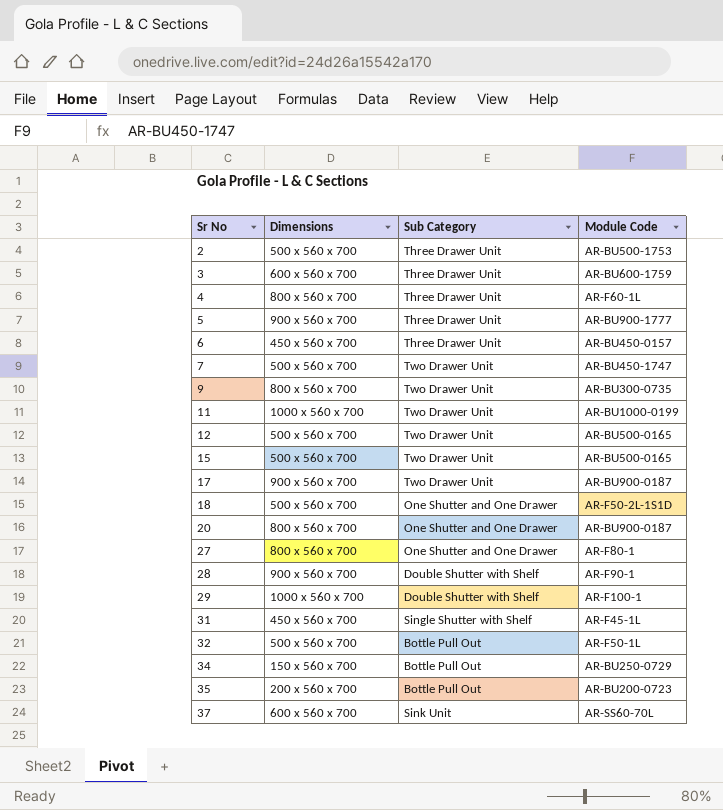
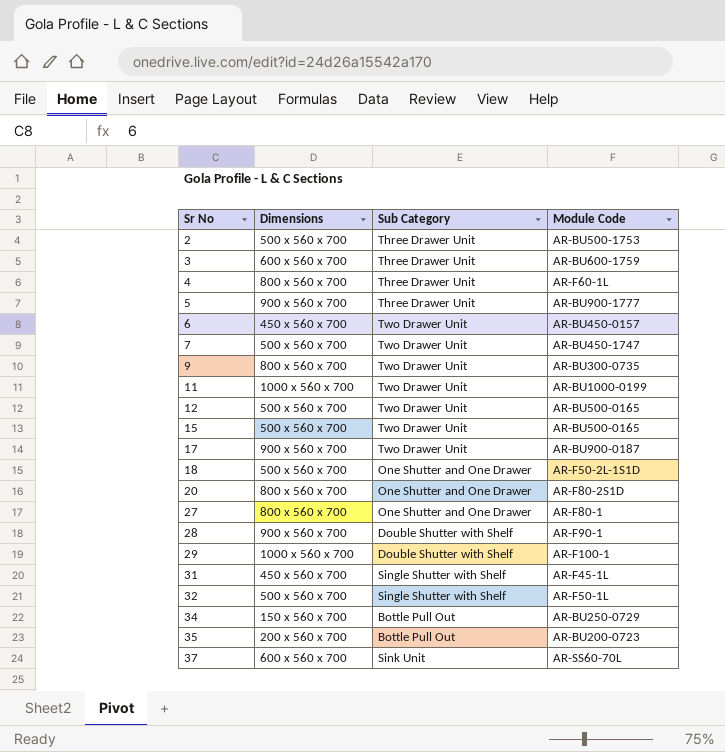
6 | Sub Category: Three Drawer Unit -> Two Drawer Unit
20 | Module Code: AR-BU900-0187 -> AR-F80-2S1D
32 | Sub Category: Bottle Pull Out -> Single Shutter with Shelf

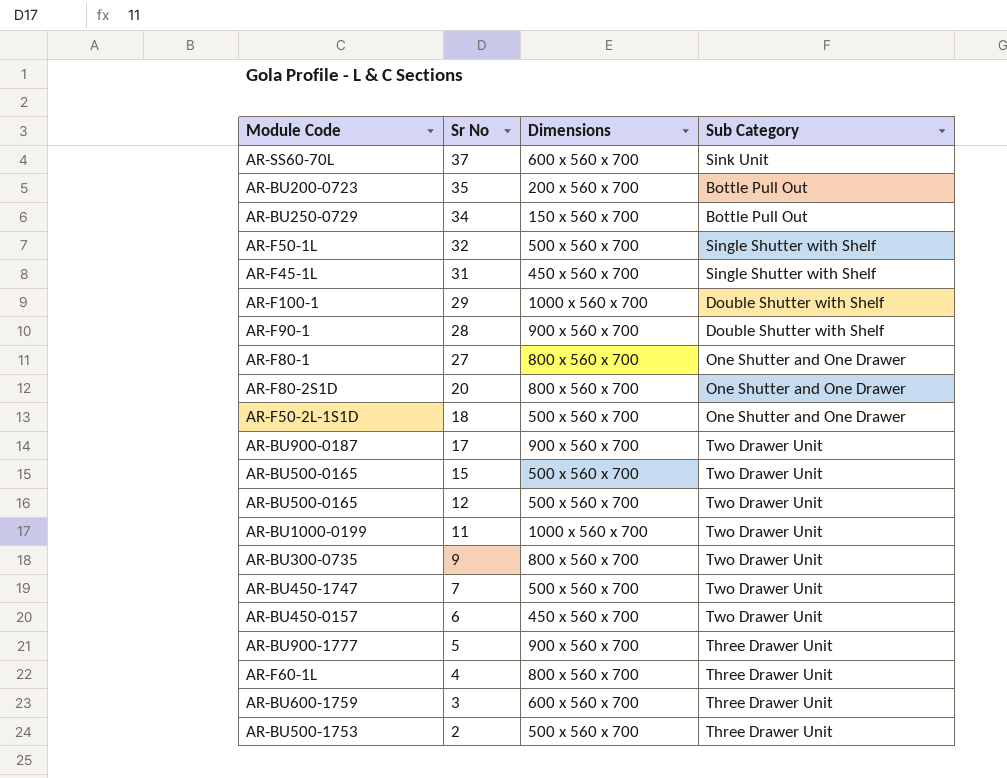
row order: Sr No ascending -> Sr No descending
column Module Code | position: 4 -> 1

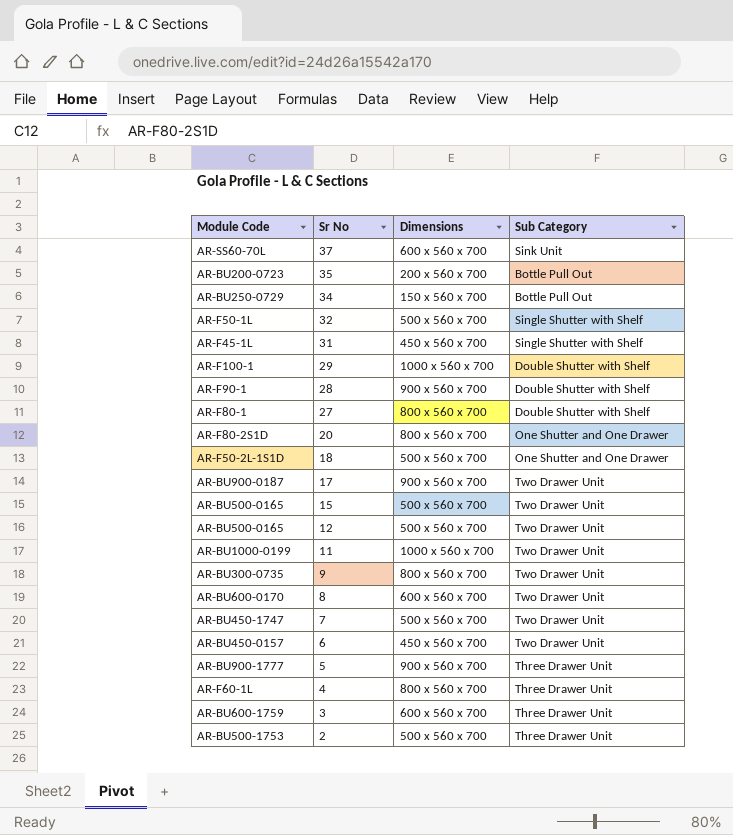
27 | Sub Category: One Shutter and One Drawer -> Double Shutter with Shelf
row 8: none -> AR-BU600-0170 | 600 x 560 x 700 | Two Drawer Unit

